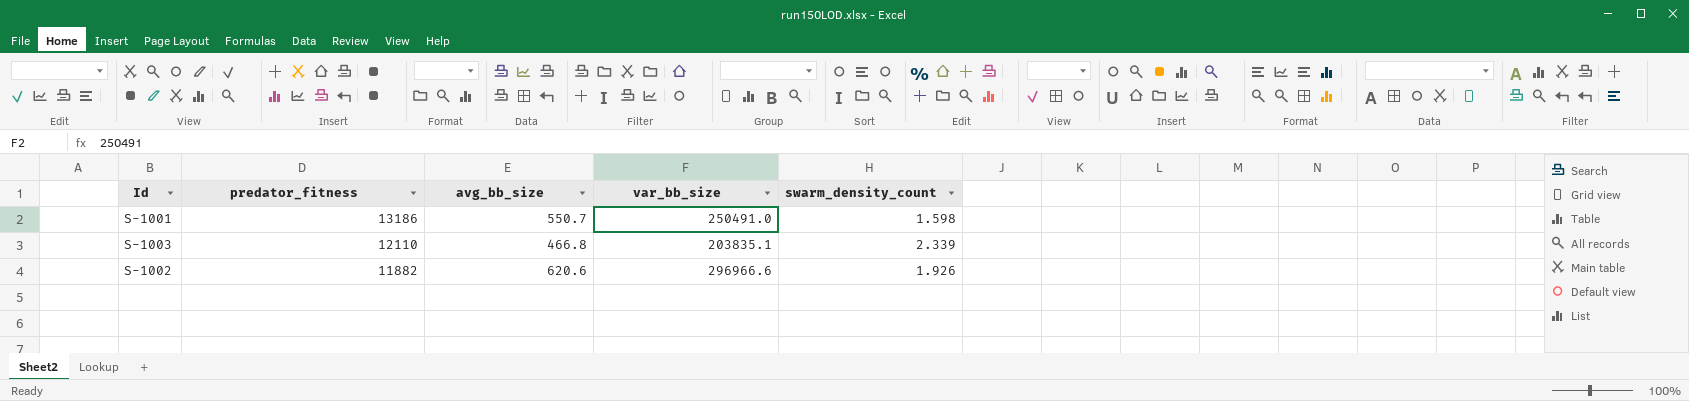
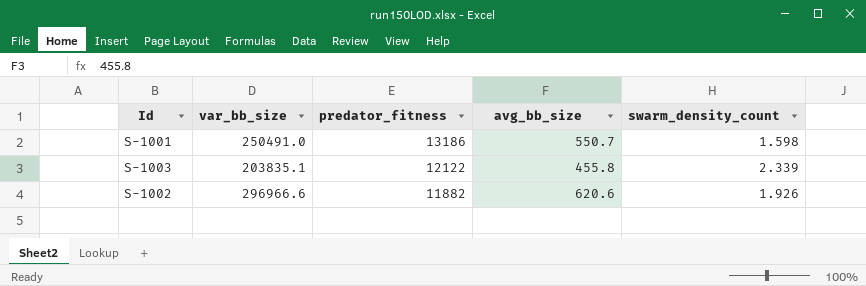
column var_bb_size | position: 4 -> 2
S-1003 | predator_fitness: 12110 -> 12122
S-1003 | avg_bb_size: 466.8 -> 455.8

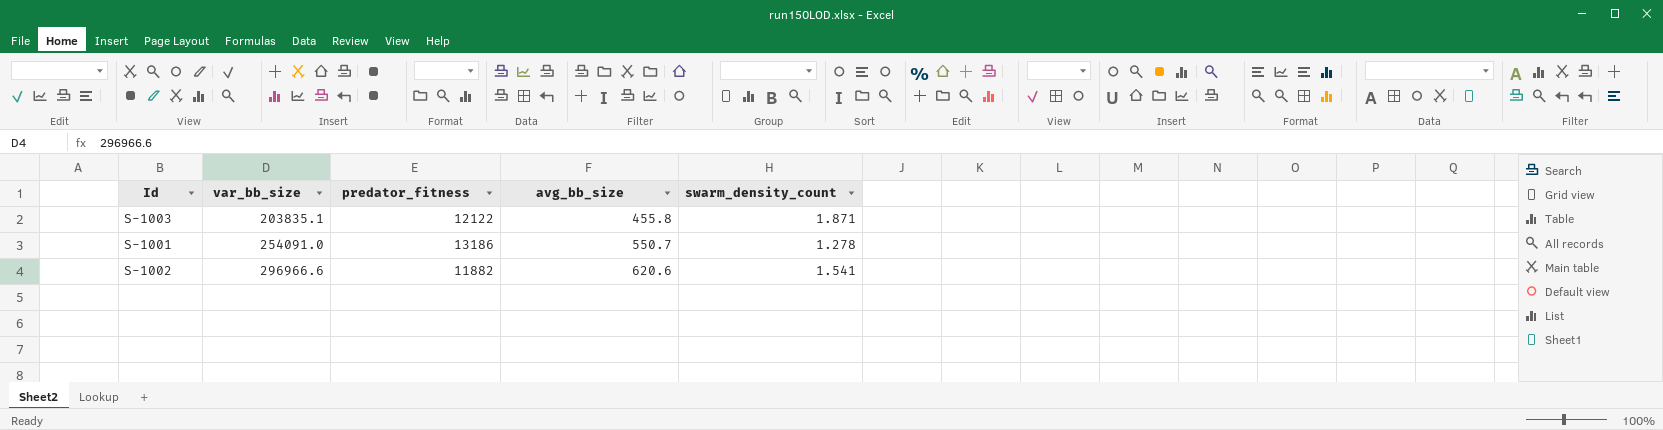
row order: predator_fitness descending -> var_bb_size ascending
S-1003 | swarm_density_count: 2.339 -> 1.871
S-1001 | var_bb_size: 250491.0 -> 254091.0
S-1001 | swarm_density_count: 1.598 -> 1.278
S-1002 | swarm_density_count: 1.926 -> 1.541

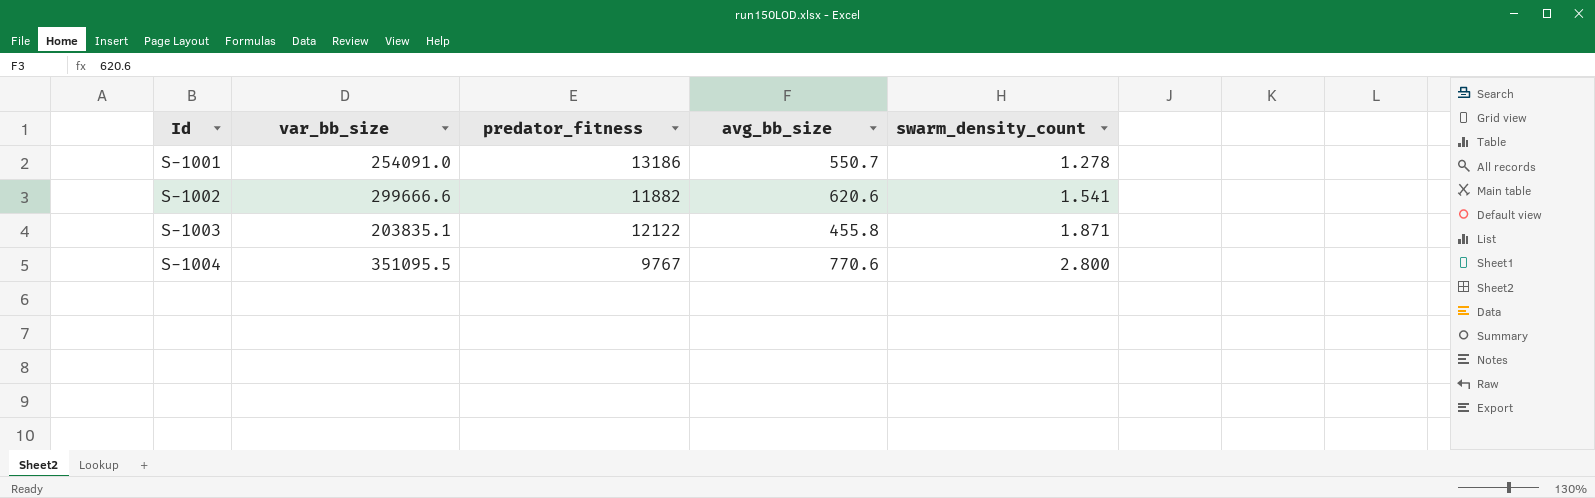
row order: var_bb_size ascending -> Id ascending
S-1002 | var_bb_size: 296966.6 -> 299666.6
row S-1004: none -> 351095.5 | 9767 | 770.6 | 2.800

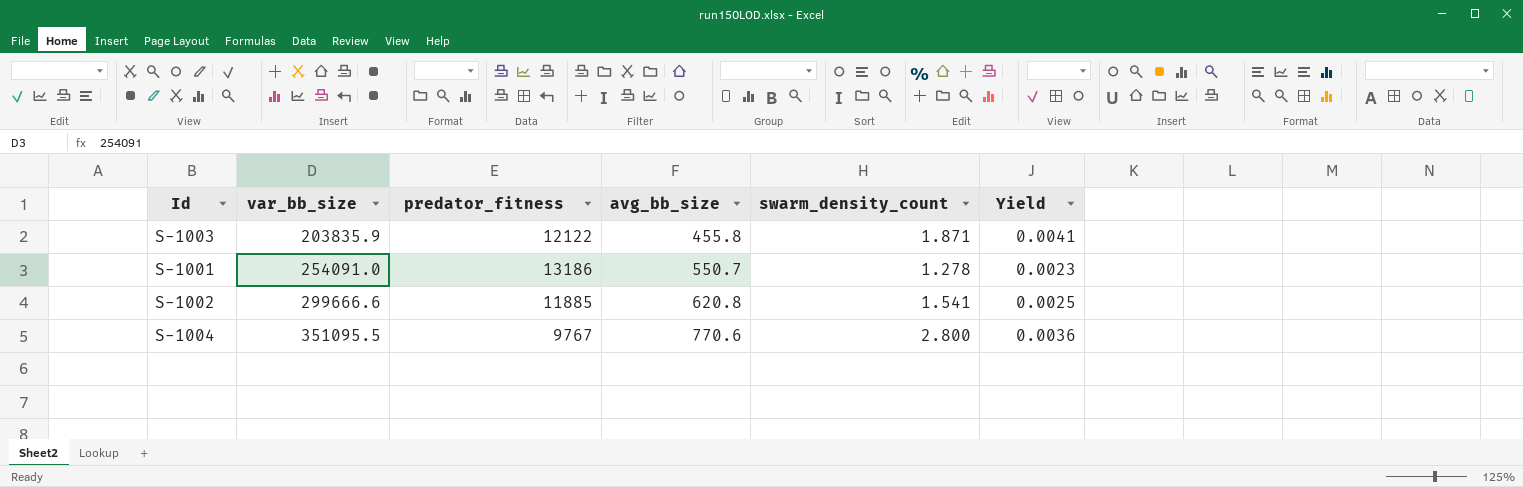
row order: Id ascending -> var_bb_size ascending
column Yield | formula: none -> [swarm_density_count] / [avg_bb_size]
S-1003 | var_bb_size: 203835.1 -> 203835.9
S-1002 | predator_fitness: 11882 -> 11885
S-1002 | avg_bb_size: 620.6 -> 620.8

